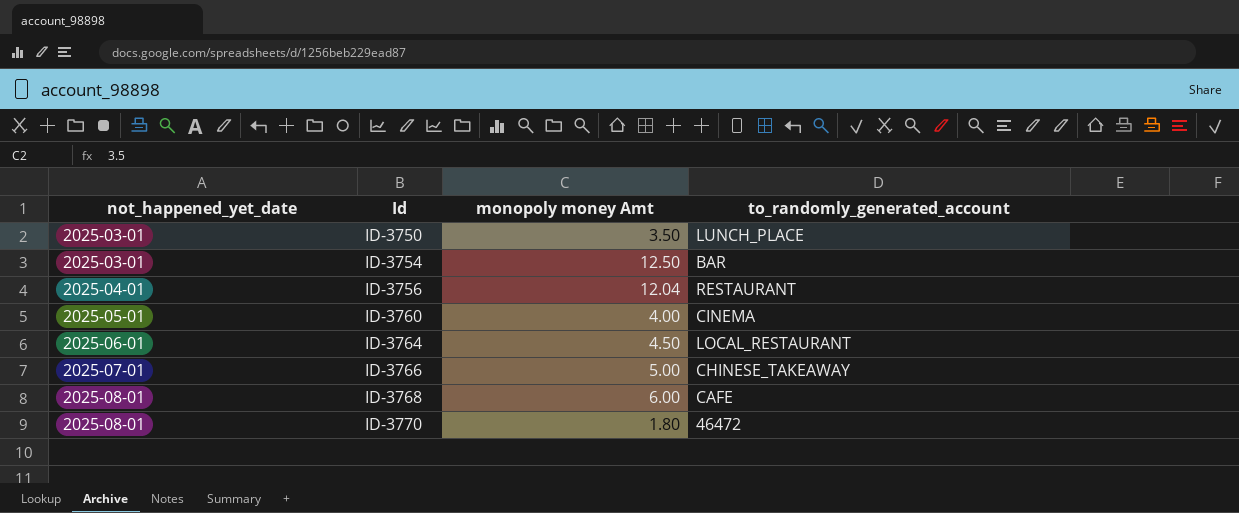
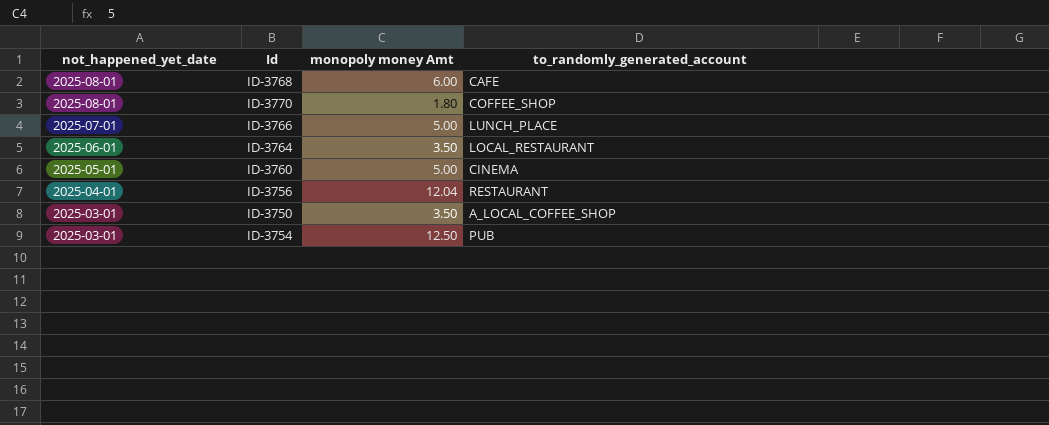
row order: not_happened_yet_date ascending -> not_happened_yet_date descending
ID-3770 | to_randomly_generated_account: 46472 -> COFFEE_SHOP
ID-3766 | to_randomly_generated_account: CHINESE_TAKEAWAY -> LUNCH_PLACE
ID-3764 | monopoly money Amt: 4.50 -> 3.50
ID-3760 | monopoly money Amt: 4.00 -> 5.00
ID-3750 | to_randomly_generated_account: LUNCH_PLACE -> A_LOCAL_COFFEE_SHOP
ID-3754 | to_randomly_generated_account: BAR -> PUB

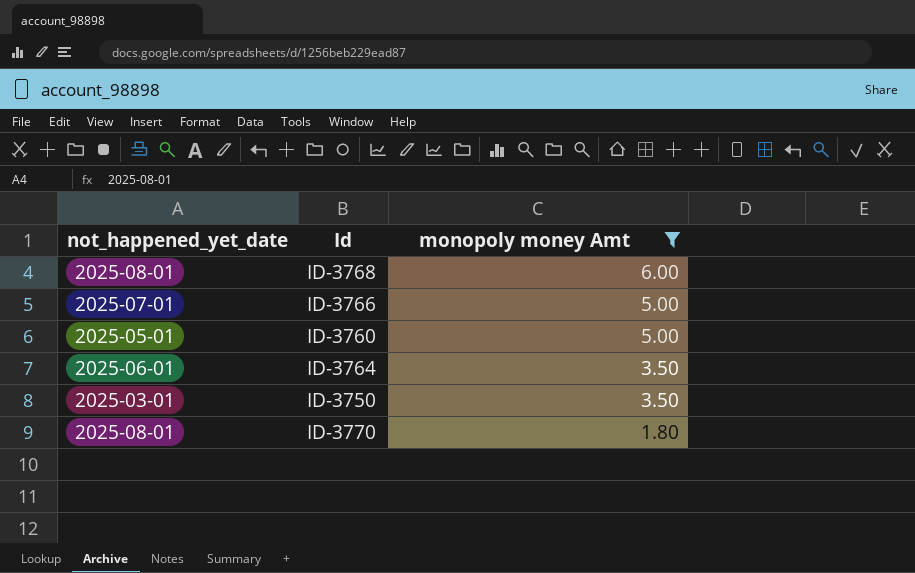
filter: none -> monopoly money Amt <= 6.00
row order: not_happened_yet_date descending -> monopoly money Amt descending
column to_randomly_generated_account | position: 4 -> none

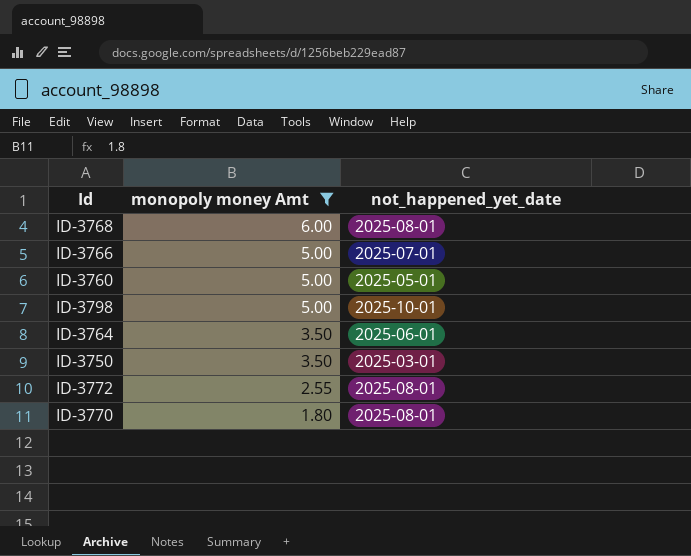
column not_happened_yet_date | position: 1 -> 3
row ID-3798: none -> 5.00 | 2025-10-01
row ID-3772: none -> 2.55 | 2025-08-01

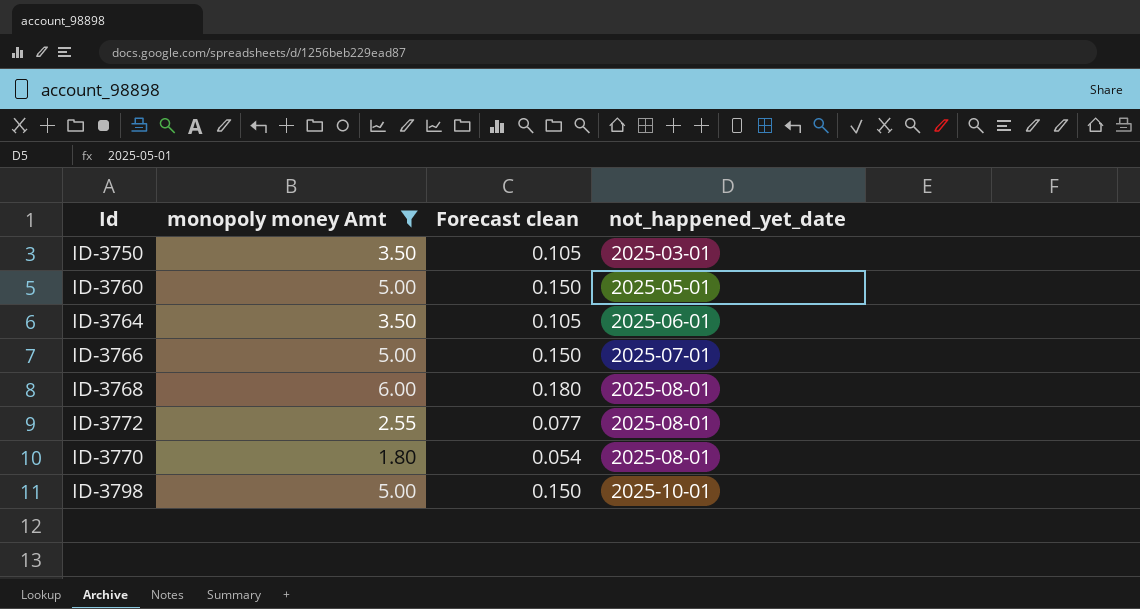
row order: monopoly money Amt descending -> not_happened_yet_date ascending
column Forecast clean | formula: none -> [monopoly money Amt] * 0.03

